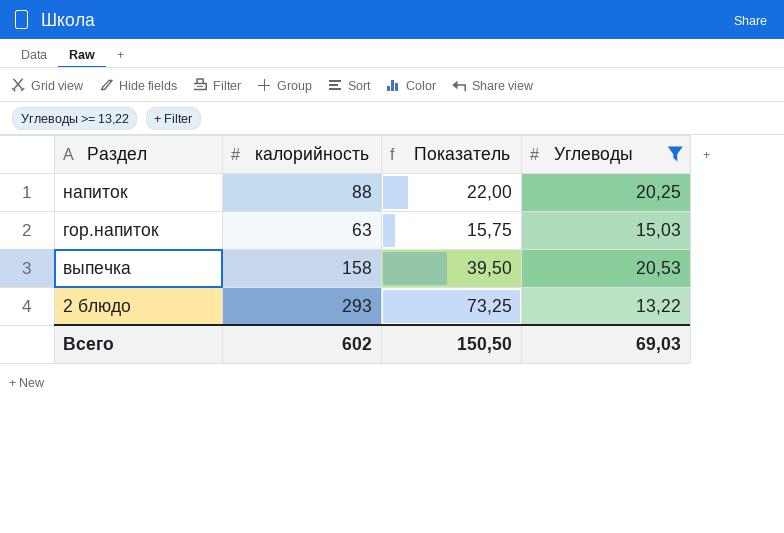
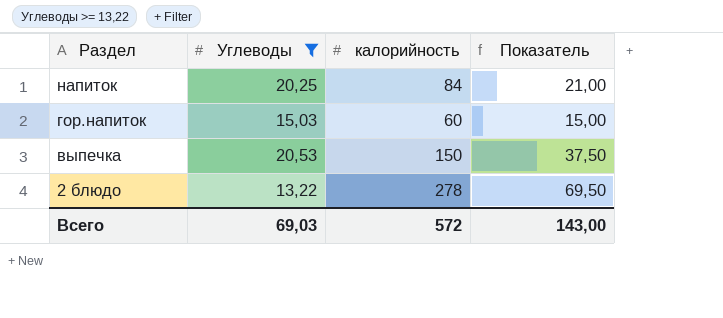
column Углеводы | position: 4 -> 2
напиток | калорийность: 88 -> 84
напиток | Показатель: 22,00 -> 21,00
гор.напиток | калорийность: 63 -> 60
гор.напиток | Показатель: 15,75 -> 15,00
выпечка | калорийность: 158 -> 150
выпечка | Показатель: 39,50 -> 37,50
2 блюдо | калорийность: 293 -> 278
2 блюдо | Показатель: 73,25 -> 69,50
Всего | калорийность: 602 -> 572
Всего | Показатель: 150,50 -> 143,00

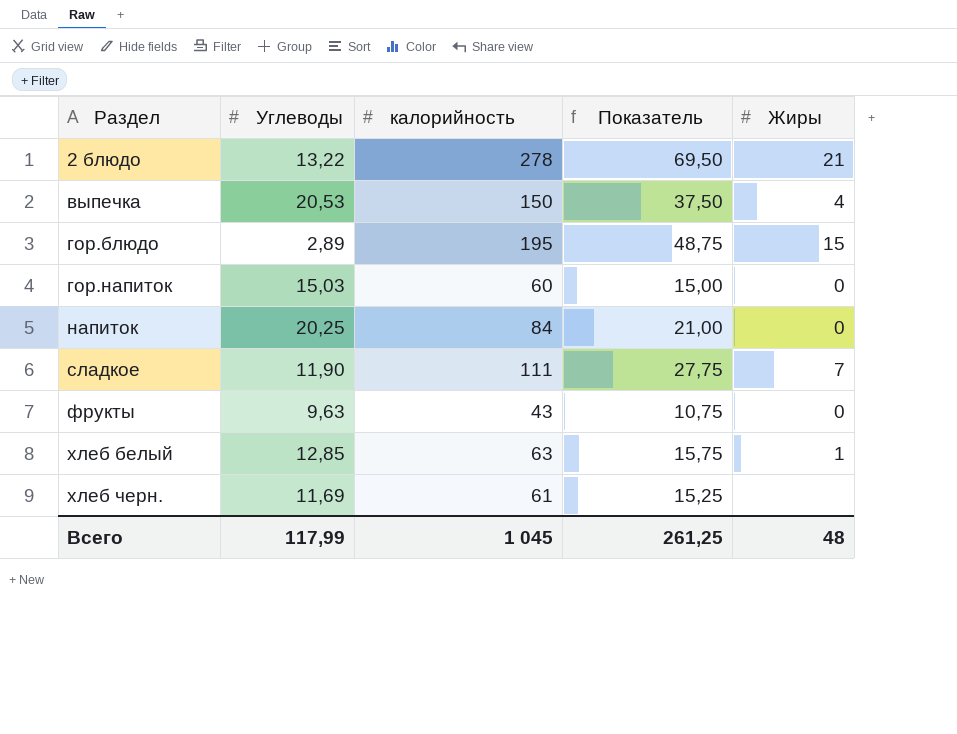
filter: Углеводы >= 13,22 -> none
row order: Раздел descending -> Раздел ascending
column Жиры | position: none -> 5
Всего | Углеводы: 69,03 -> 117,99
Всего | калорийность: 572 -> 1 045
Всего | Показатель: 143,00 -> 261,25

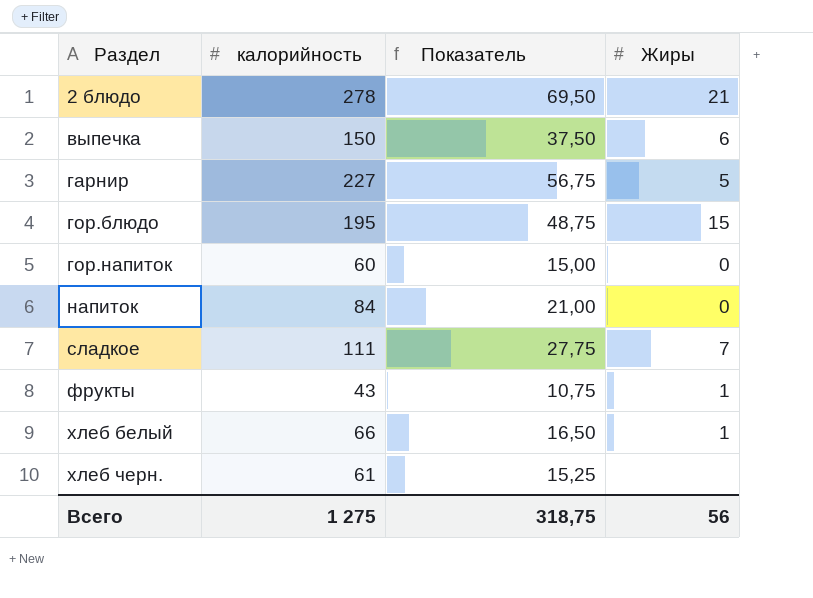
column Углеводы | position: 2 -> none
выпечка | Жиры: 4 -> 6
row гарнир: none -> 227 | 56,75 | 5
фрукты | Жиры: 0 -> 1
хлеб белый | калорийность: 63 -> 66
хлеб белый | Показатель: 15,75 -> 16,50
Всего | калорийность: 1 045 -> 1 275
Всего | Показатель: 261,25 -> 318,75
Всего | Жиры: 48 -> 56

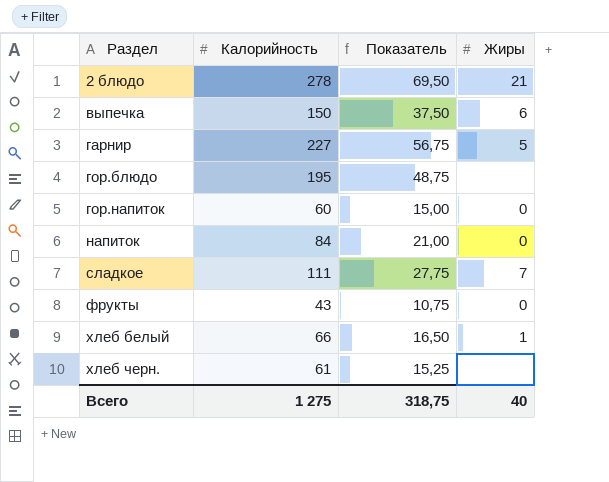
column name: калорийность -> Калорийность
гор.блюдо | Жиры: 15 -> none
фрукты | Жиры: 1 -> 0
Всего | Жиры: 56 -> 40

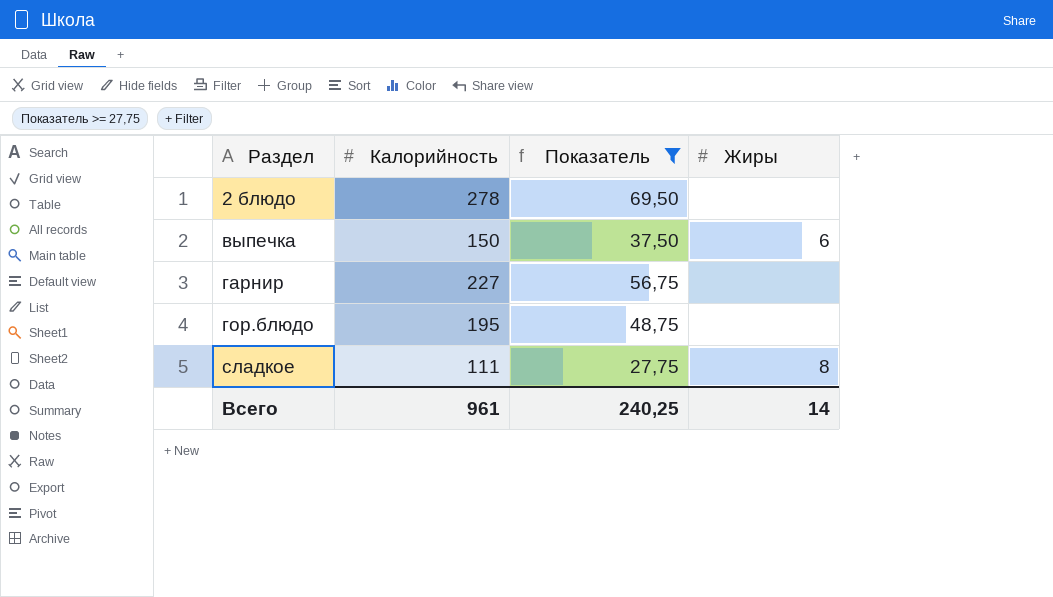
filter: none -> Показатель >= 27,75
2 блюдо | Жиры: 21 -> none
гарнир | Жиры: 5 -> none
сладкое | Жиры: 7 -> 8
Всего | Калорийность: 1 275 -> 961
Всего | Показатель: 318,75 -> 240,25
Всего | Жиры: 40 -> 14

